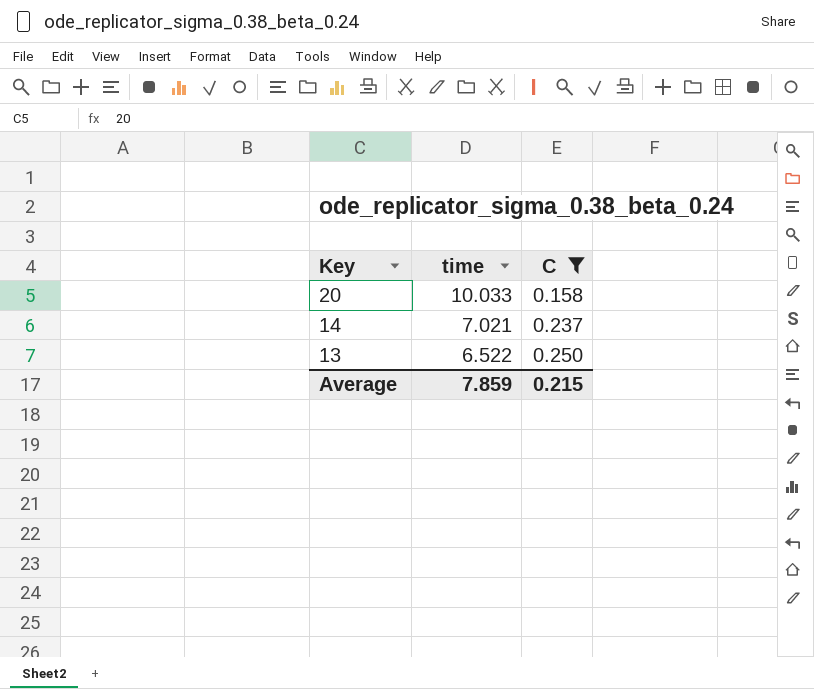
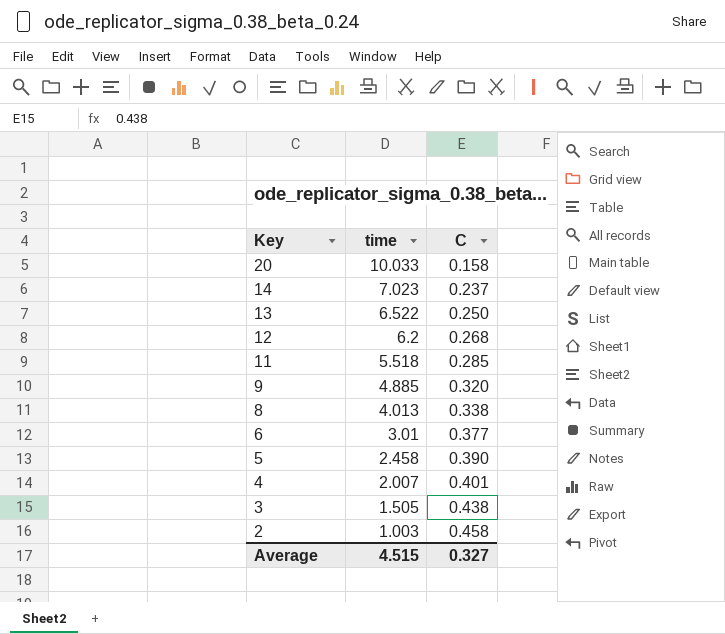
filter: C <= 0.250 -> none
14 | time: 7.021 -> 7.023
Average | time: 7.859 -> 4.515
Average | C: 0.215 -> 0.327

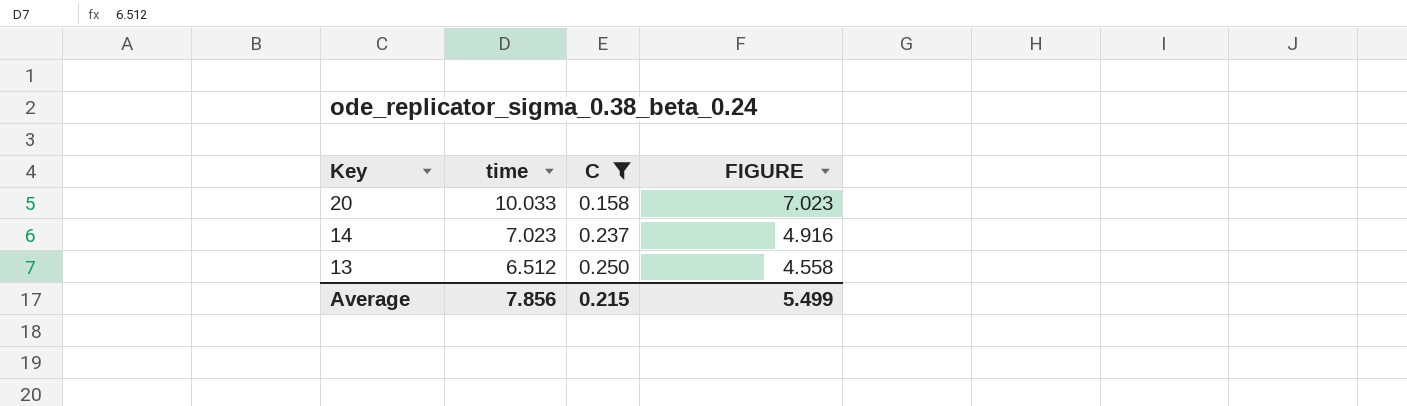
filter: none -> C <= 0.250
column FIGURE | formula: none -> [time] * 0.7
13 | time: 6.522 -> 6.512
Average | time: 4.515 -> 7.856
Average | C: 0.327 -> 0.215

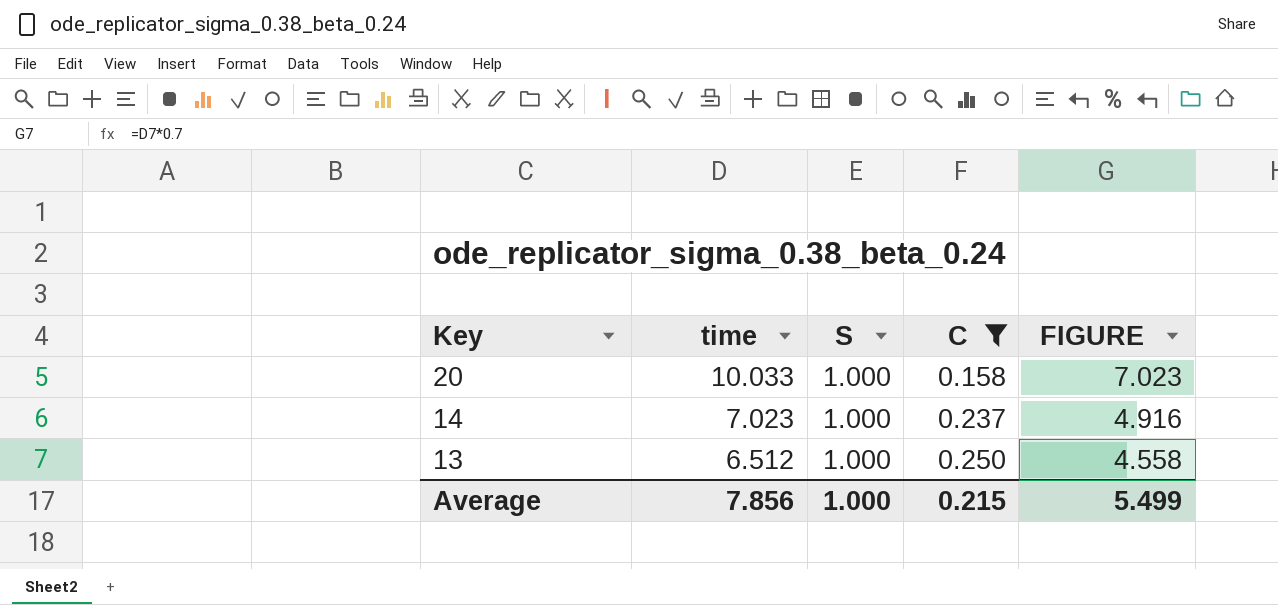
column S | position: none -> 3

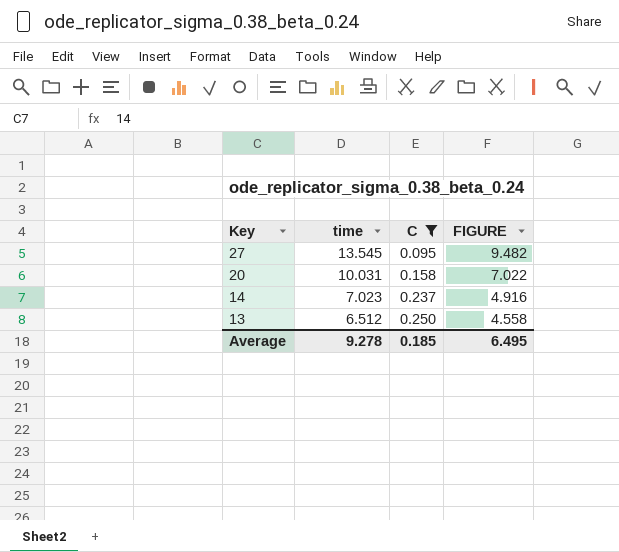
column S | position: 3 -> none
row 27: none -> 13.545 | 0.095 | 9.482
20 | time: 10.033 -> 10.031
20 | FIGURE: 7.023 -> 7.022
Average | time: 7.856 -> 9.278
Average | C: 0.215 -> 0.185
Average | FIGURE: 5.499 -> 6.495

